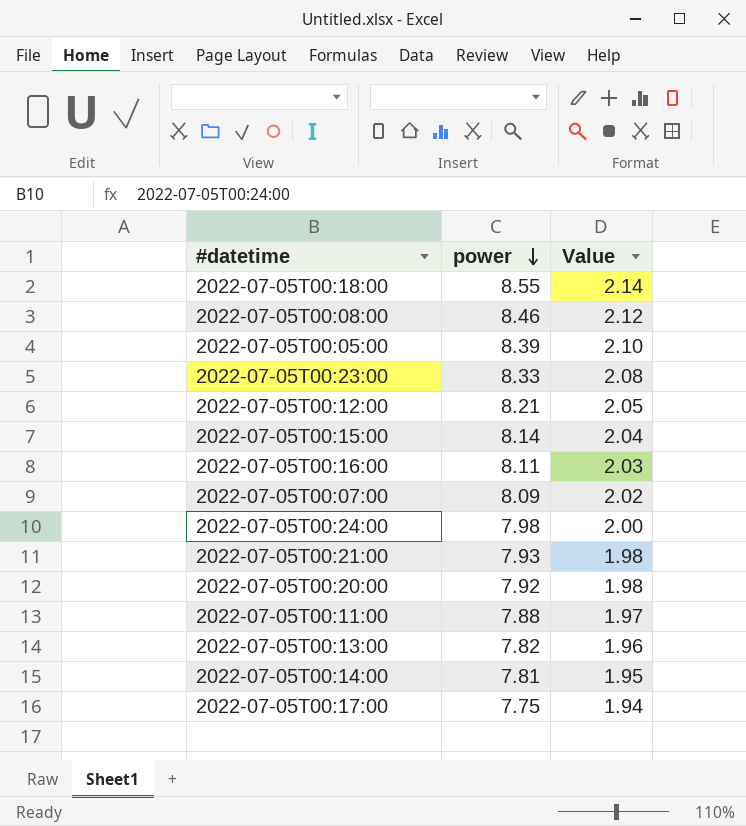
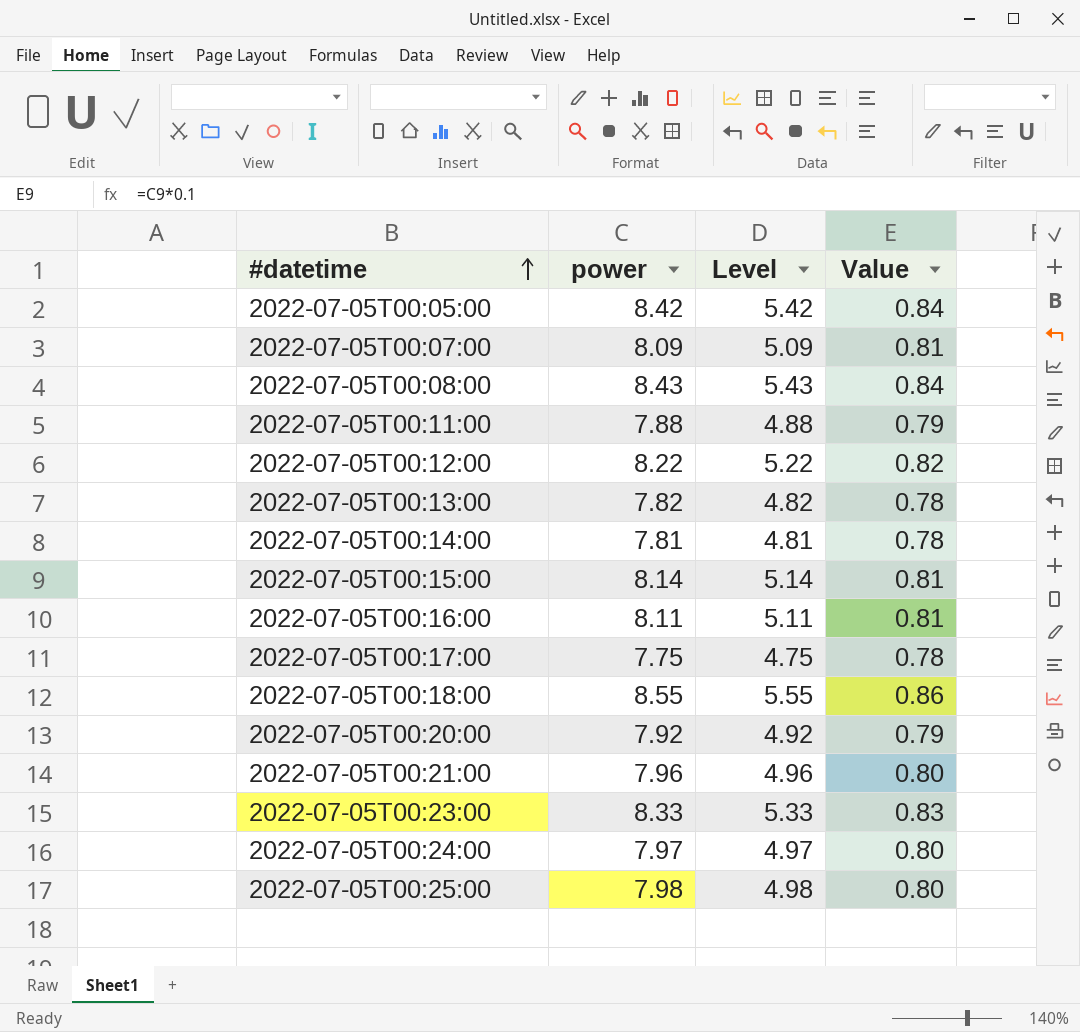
row order: power descending -> #datetime ascending
column Level | formula: none -> [power] - 3
column Value | formula: [power] * 0.25 -> [power] * 0.1
2022-07-05T00:05:00 | power: 8.39 -> 8.42
2022-07-05T00:08:00 | power: 8.46 -> 8.43
2022-07-05T00:12:00 | power: 8.21 -> 8.22
2022-07-05T00:21:00 | power: 7.93 -> 7.96
2022-07-05T00:24:00 | power: 7.98 -> 7.97
row 2022-07-05T00:25:00: none -> 7.98 | 4.98 | 0.80

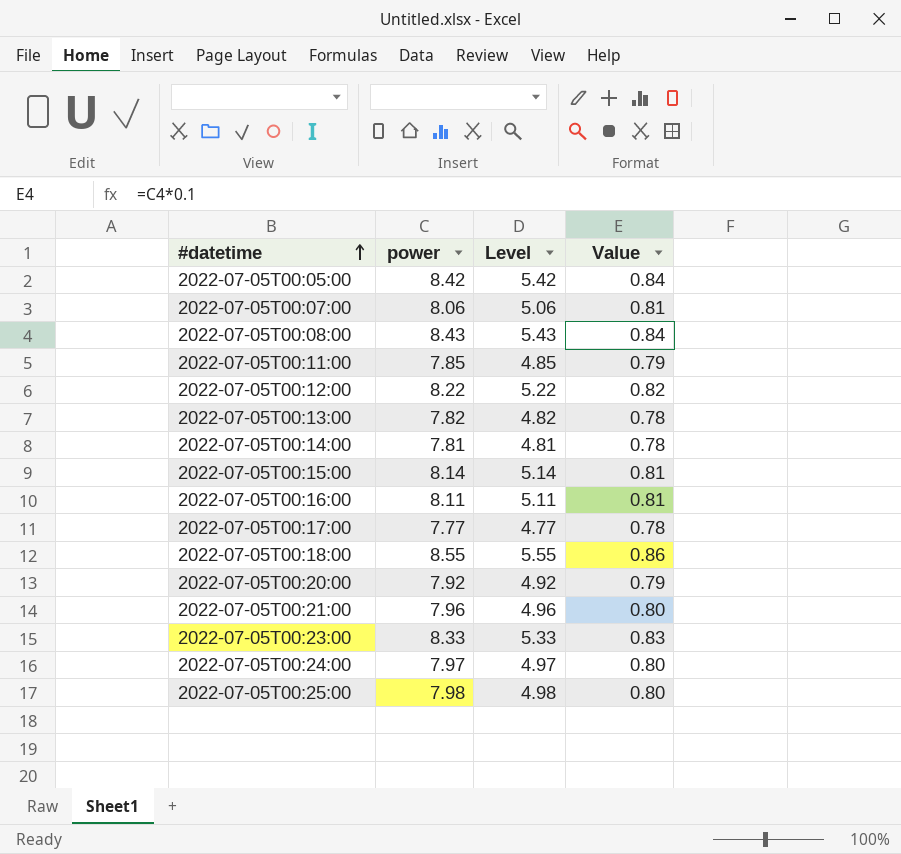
2022-07-05T00:07:00 | power: 8.09 -> 8.06
2022-07-05T00:07:00 | Level: 5.09 -> 5.06
2022-07-05T00:11:00 | power: 7.88 -> 7.85
2022-07-05T00:11:00 | Level: 4.88 -> 4.85
2022-07-05T00:17:00 | power: 7.75 -> 7.77
2022-07-05T00:17:00 | Level: 4.75 -> 4.77

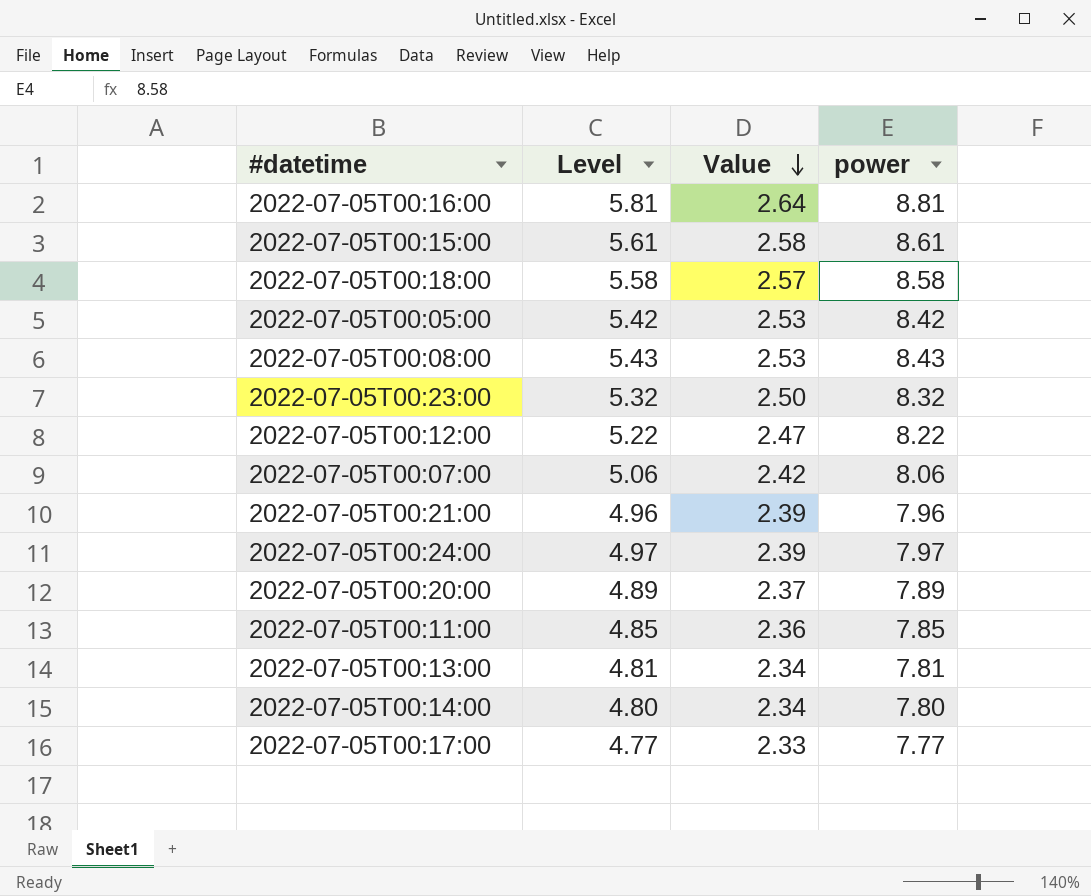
row order: #datetime ascending -> Value descending
column Value | formula: [power] * 0.1 -> [power] * 0.3
column power | position: 2 -> 4
row 2022-07-05T00:25:00: 7.98 | 4.98 | 0.80 -> none
2022-07-05T00:16:00 | Level: 5.11 -> 5.81
2022-07-05T00:16:00 | power: 8.11 -> 8.81
2022-07-05T00:15:00 | Level: 5.14 -> 5.61
2022-07-05T00:15:00 | power: 8.14 -> 8.61
2022-07-05T00:18:00 | Level: 5.55 -> 5.58
2022-07-05T00:18:00 | power: 8.55 -> 8.58
2022-07-05T00:23:00 | Level: 5.33 -> 5.32
2022-07-05T00:23:00 | power: 8.33 -> 8.32
2022-07-05T00:20:00 | Level: 4.92 -> 4.89
2022-07-05T00:20:00 | power: 7.92 -> 7.89
2022-07-05T00:13:00 | Level: 4.82 -> 4.81
2022-07-05T00:13:00 | power: 7.82 -> 7.81
2022-07-05T00:14:00 | Level: 4.81 -> 4.80
2022-07-05T00:14:00 | power: 7.81 -> 7.80

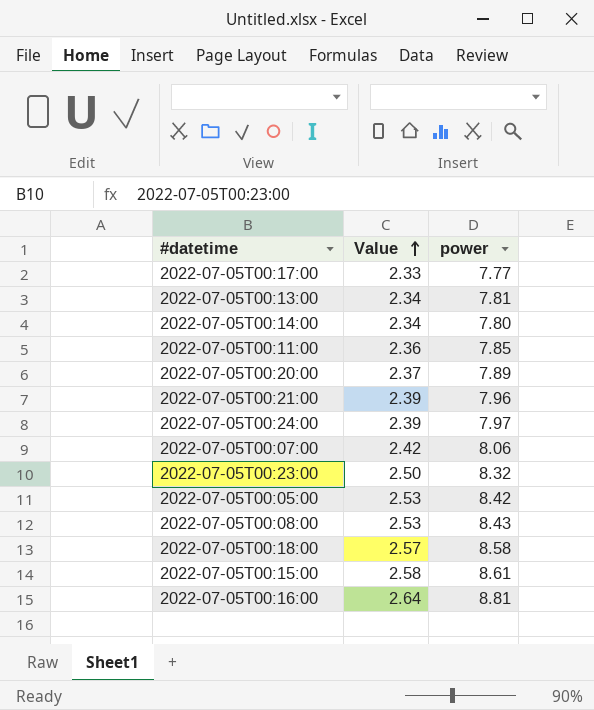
row order: Value descending -> Value ascending
column Level | formula: [power] - 3 -> none
row 2022-07-05T00:12:00: 5.22 | 2.47 | 8.22 -> none

